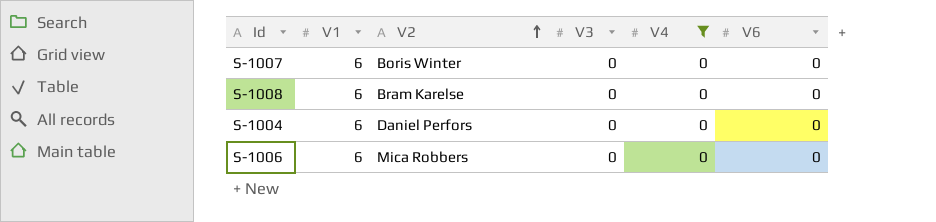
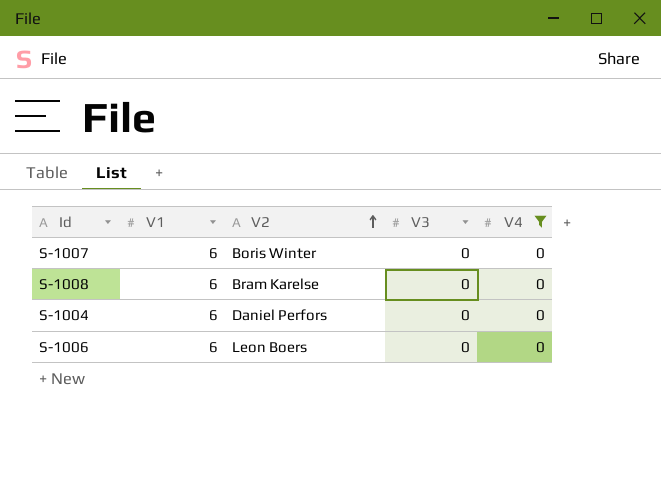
column V6 | position: 6 -> none
S-1006 | V2: Mica Robbers -> Leon Boers

